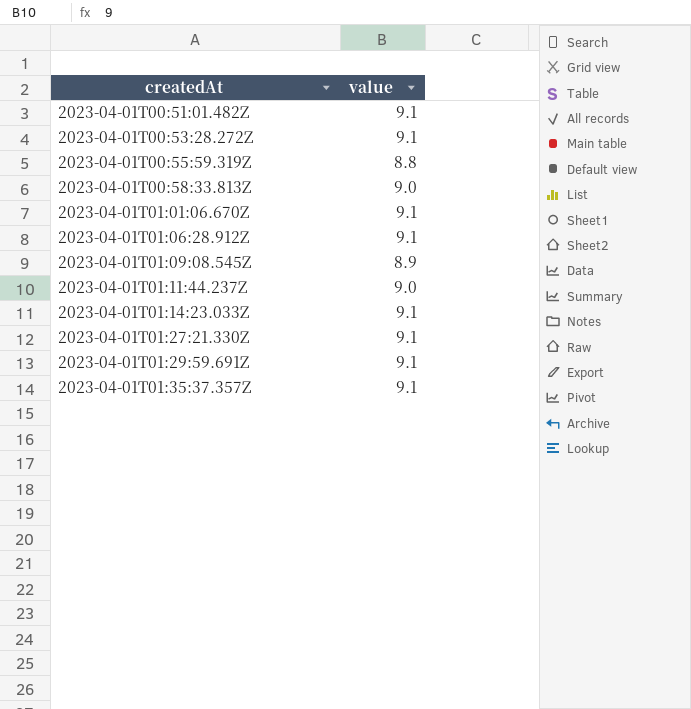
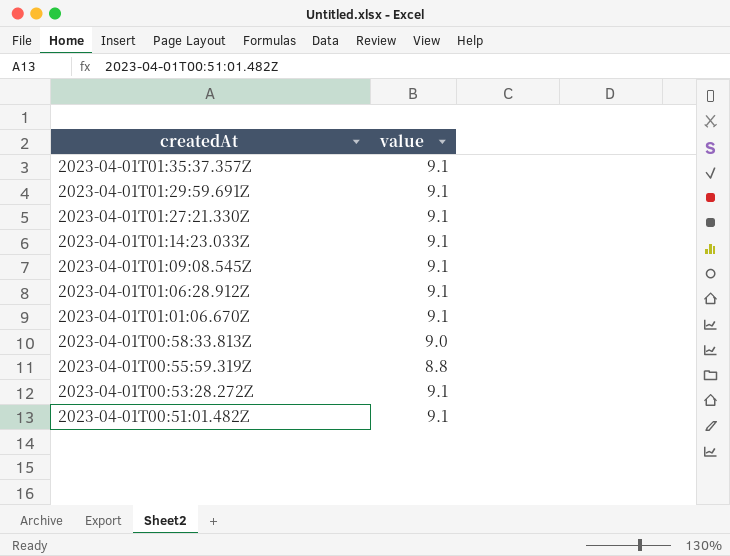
row order: createdAt ascending -> createdAt descending
row 2023-04-01T01:11:44.237Z: 9.0 -> none
2023-04-01T01:09:08.545Z | value: 8.9 -> 9.1

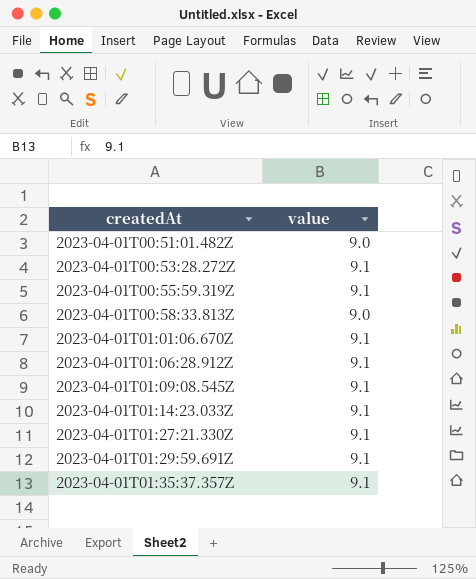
row order: createdAt descending -> createdAt ascending
2023-04-01T00:51:01.482Z | value: 9.1 -> 9.0
2023-04-01T00:55:59.319Z | value: 8.8 -> 9.1

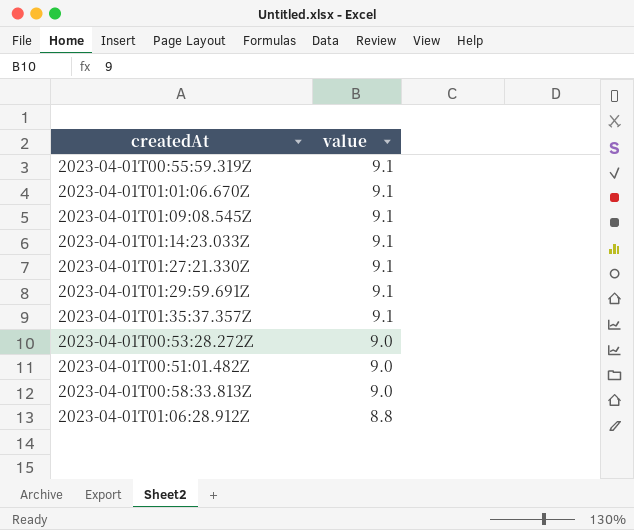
row order: createdAt ascending -> value descending
2023-04-01T00:53:28.272Z | value: 9.1 -> 9.0
2023-04-01T01:06:28.912Z | value: 9.1 -> 8.8

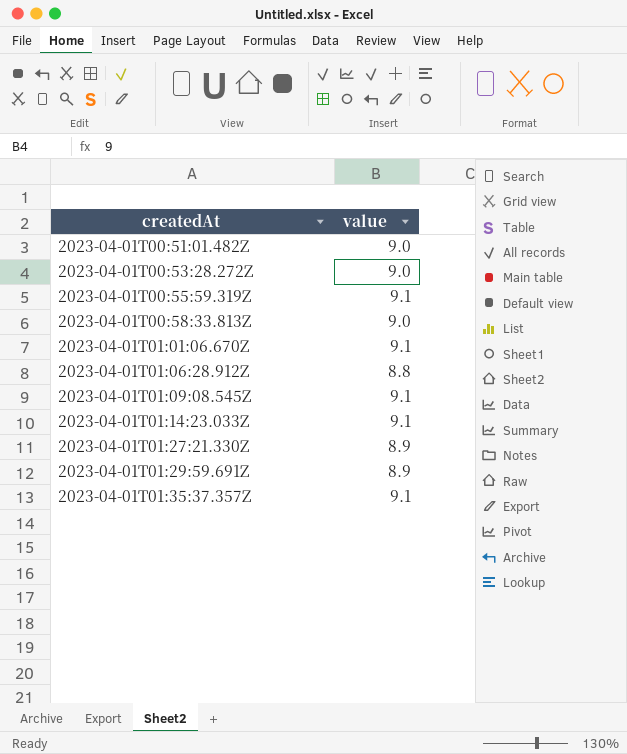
row order: value descending -> createdAt ascending
2023-04-01T01:27:21.330Z | value: 9.1 -> 8.9
2023-04-01T01:29:59.691Z | value: 9.1 -> 8.9

